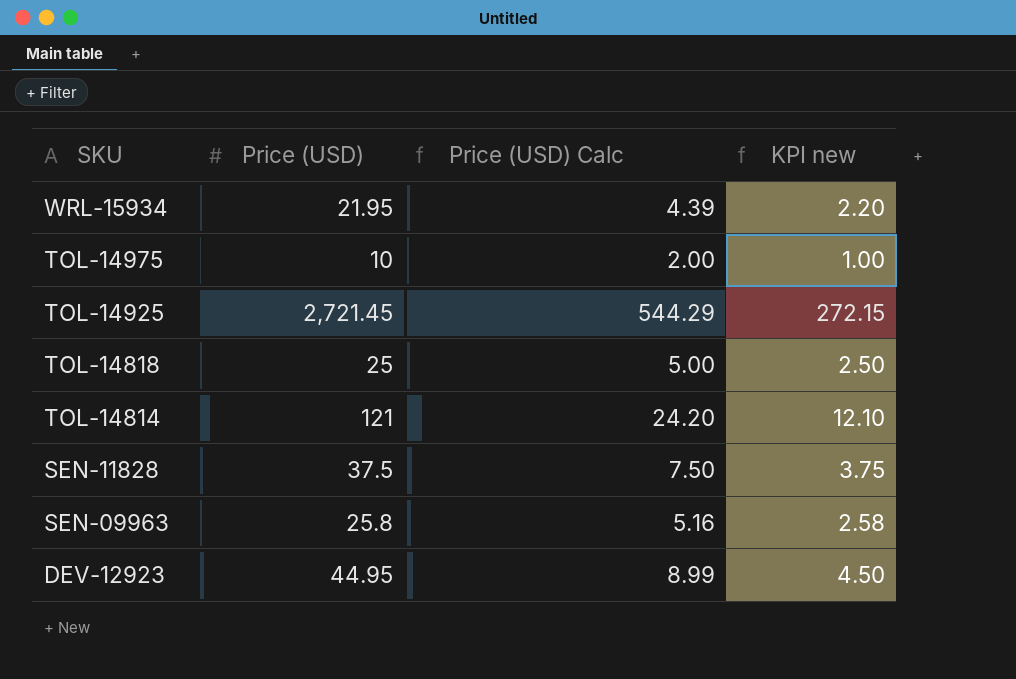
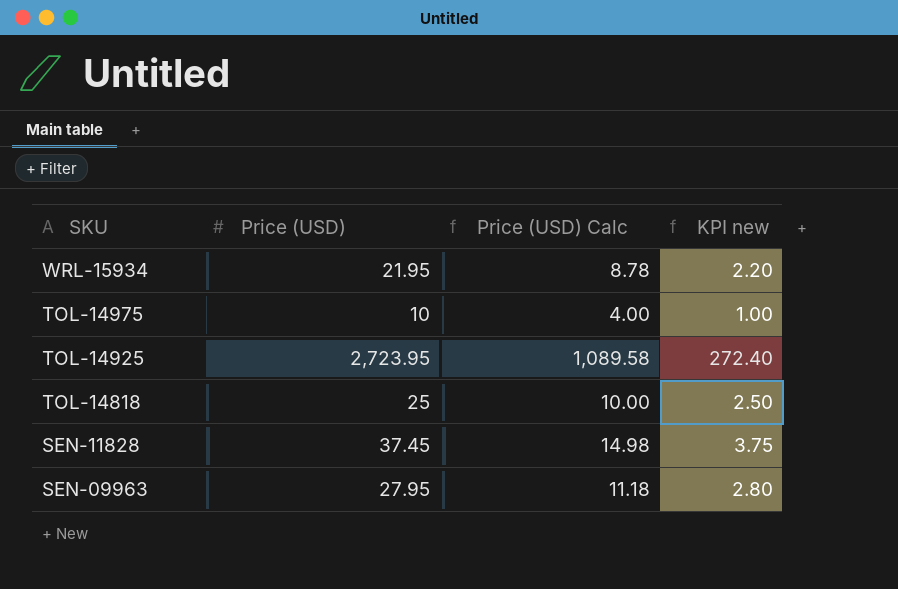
column Price (USD) Calc | formula: [Price (USD)] * 0.2 -> [Price (USD)] * 0.4
row TOL-14814: 121 | 24.20 | 12.10 -> none
row DEV-12923: 44.95 | 8.99 | 4.50 -> none
TOL-14925 | Price (USD): 2,721.45 -> 2,723.95
TOL-14925 | KPI new: 272.15 -> 272.40
SEN-11828 | Price (USD): 37.5 -> 37.45
SEN-09963 | Price (USD): 25.8 -> 27.95
SEN-09963 | KPI new: 2.58 -> 2.80

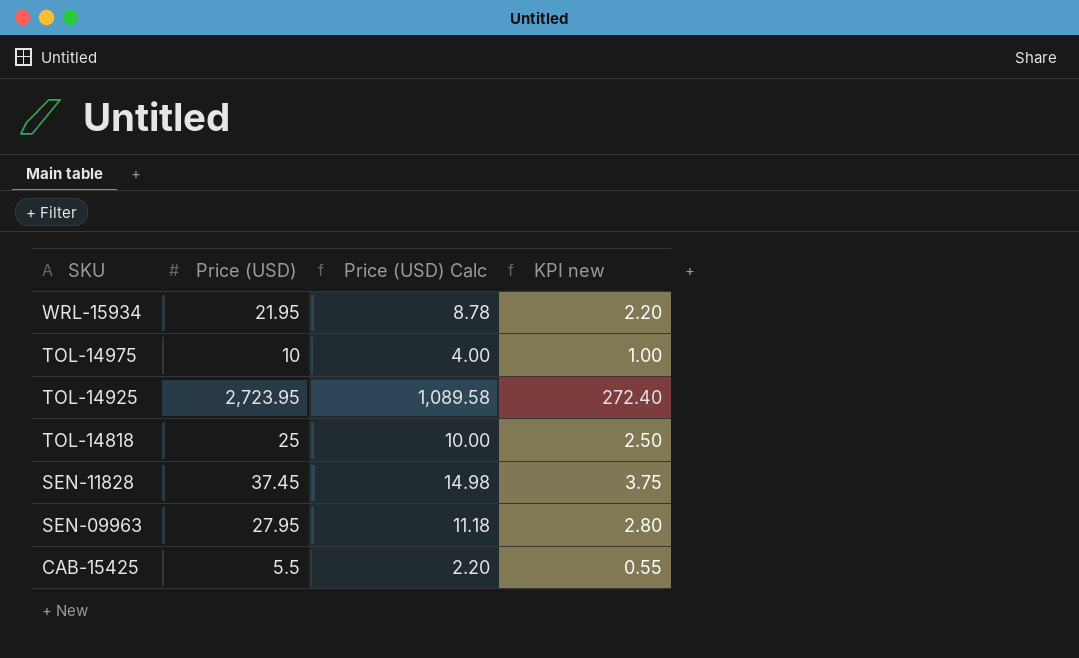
row CAB-15425: none -> 5.5 | 2.20 | 0.55

